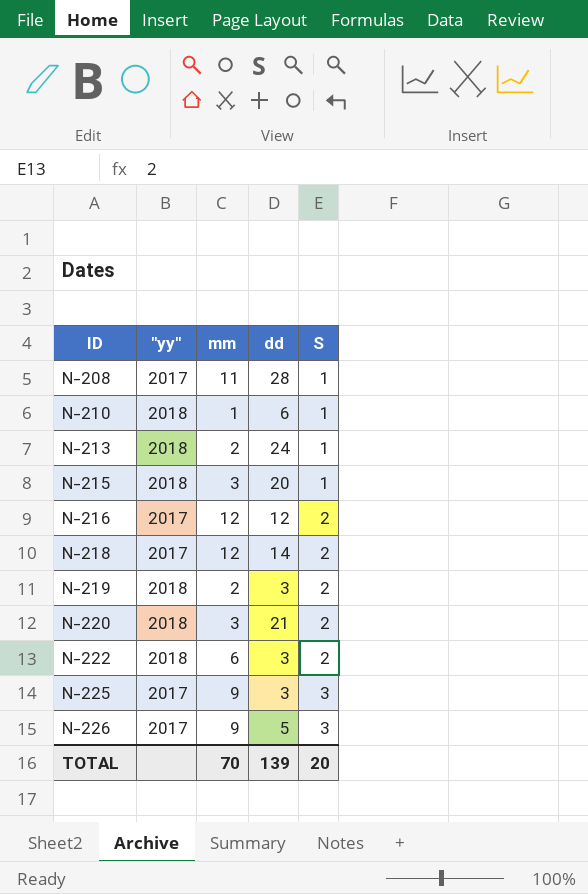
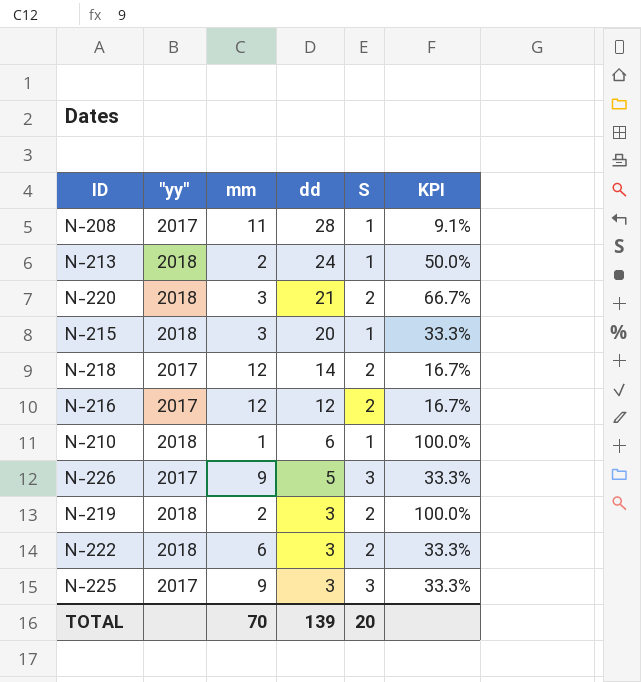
row order: ID ascending -> dd descending
column KPI | formula: none -> [S] / [mm]

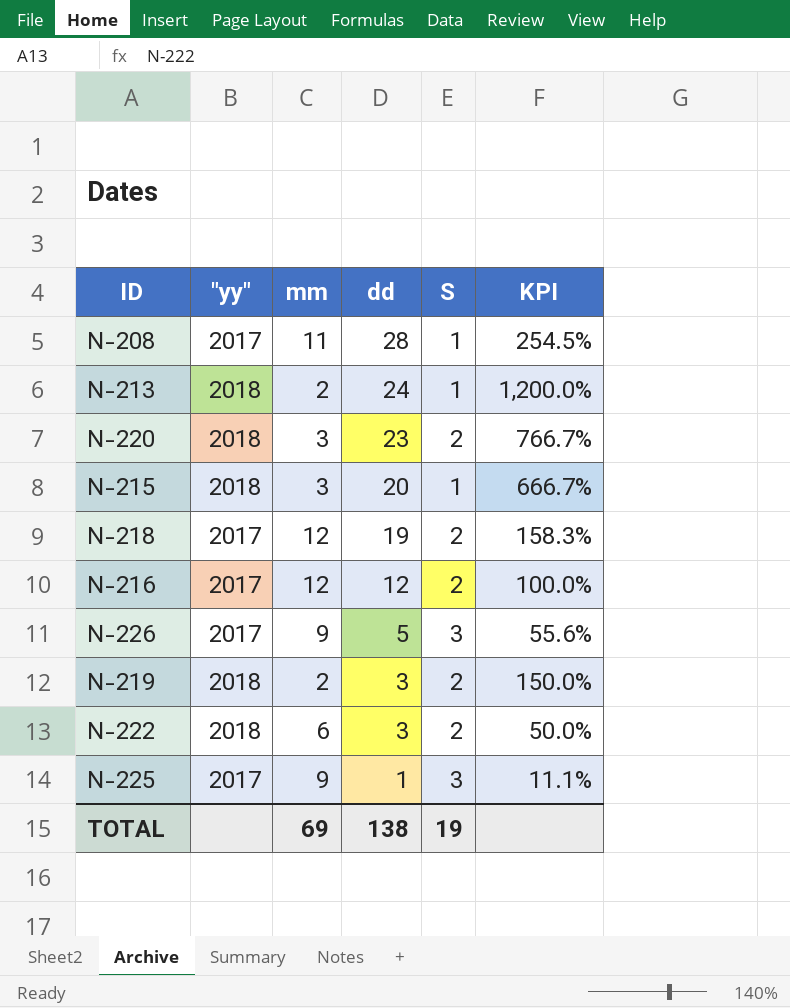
column KPI | formula: [S] / [mm] -> [dd] / [mm]
row N-210: 2018 | 1 | 6 | 1 | 100.0% -> none
N-220 | dd: 21 -> 23
N-218 | dd: 14 -> 19
N-225 | dd: 3 -> 1
TOTAL | mm: 70 -> 69
TOTAL | dd: 139 -> 138
TOTAL | S: 20 -> 19

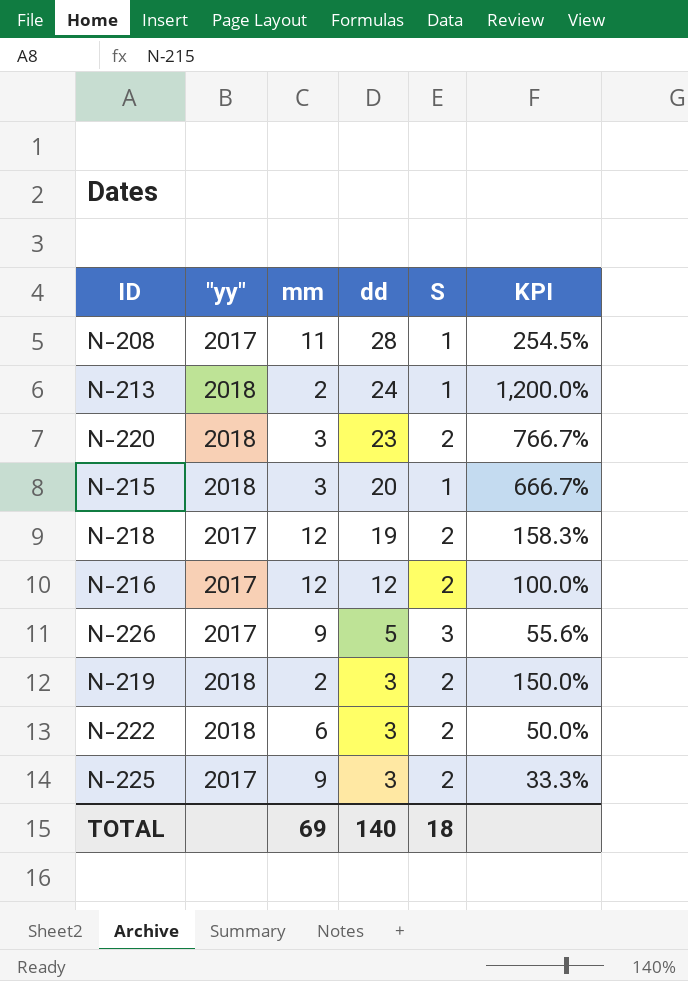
N-225 | dd: 1 -> 3
N-225 | S: 3 -> 2
N-225 | KPI: 11.1% -> 33.3%
TOTAL | dd: 138 -> 140
TOTAL | S: 19 -> 18

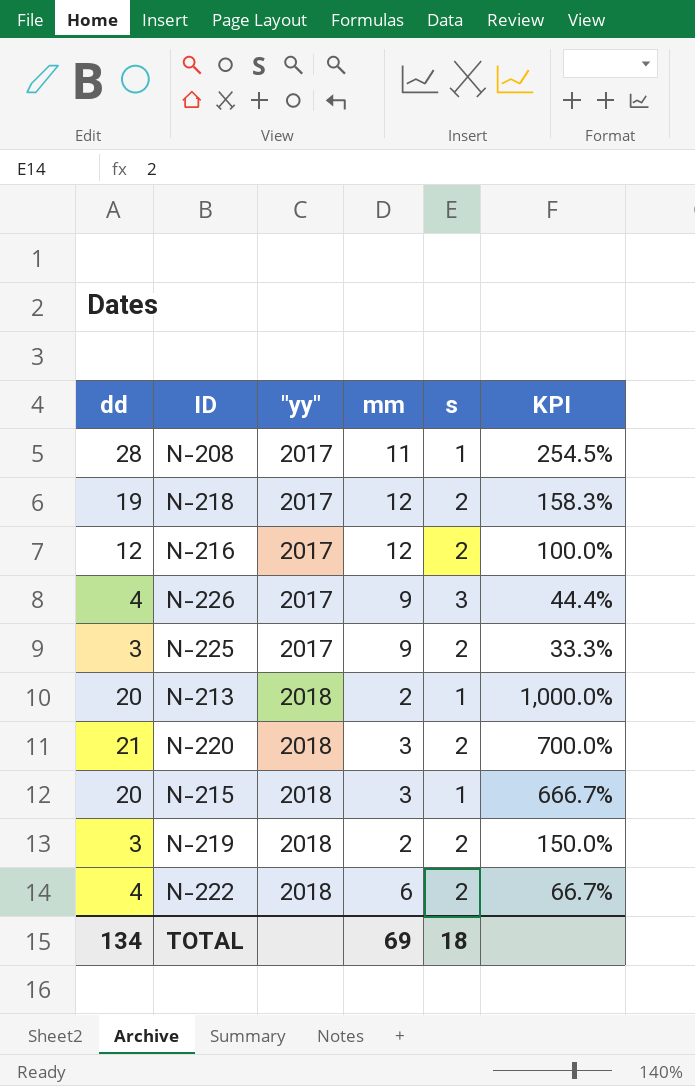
row order: dd descending -> "yy" ascending
column dd | position: 4 -> 1
column name: S -> s
N-226 | dd: 5 -> 4
N-226 | KPI: 55.6% -> 44.4%
N-213 | dd: 24 -> 20
N-213 | KPI: 1,200.0% -> 1,000.0%
N-220 | dd: 23 -> 21
N-220 | KPI: 766.7% -> 700.0%
N-222 | dd: 3 -> 4
N-222 | KPI: 50.0% -> 66.7%
TOTAL | dd: 140 -> 134

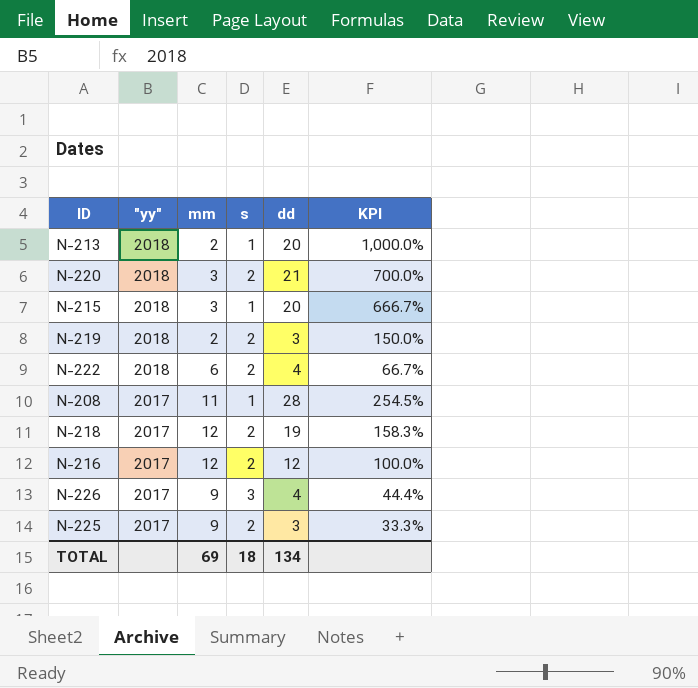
row order: "yy" ascending -> "yy" descending
column dd | position: 1 -> 5

